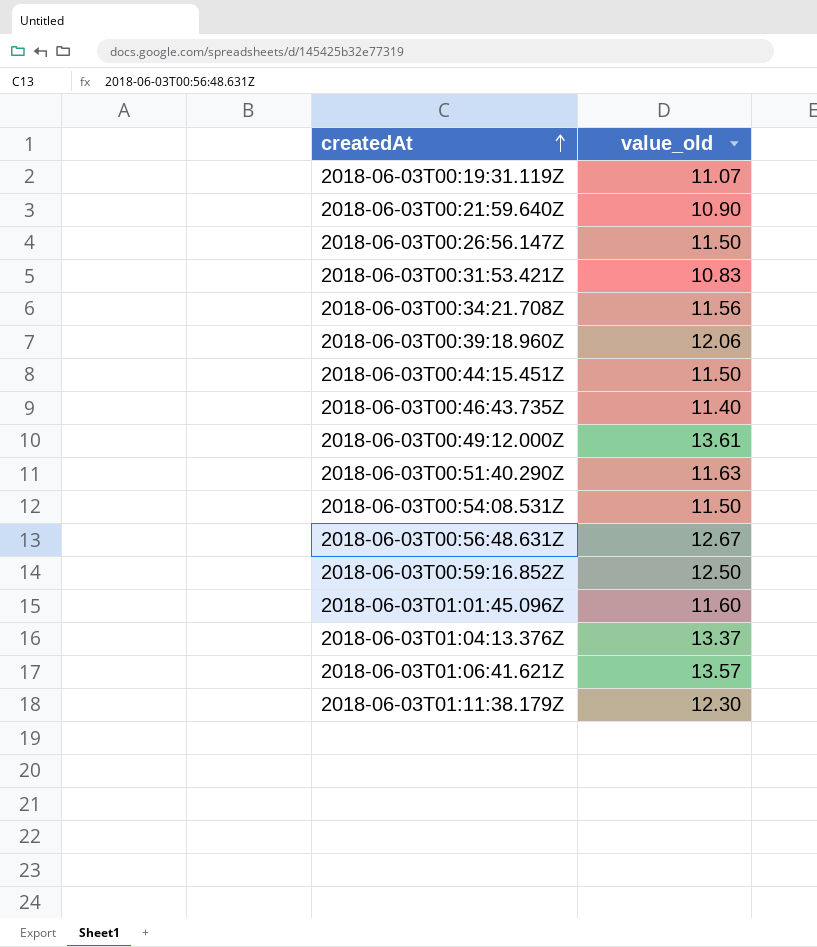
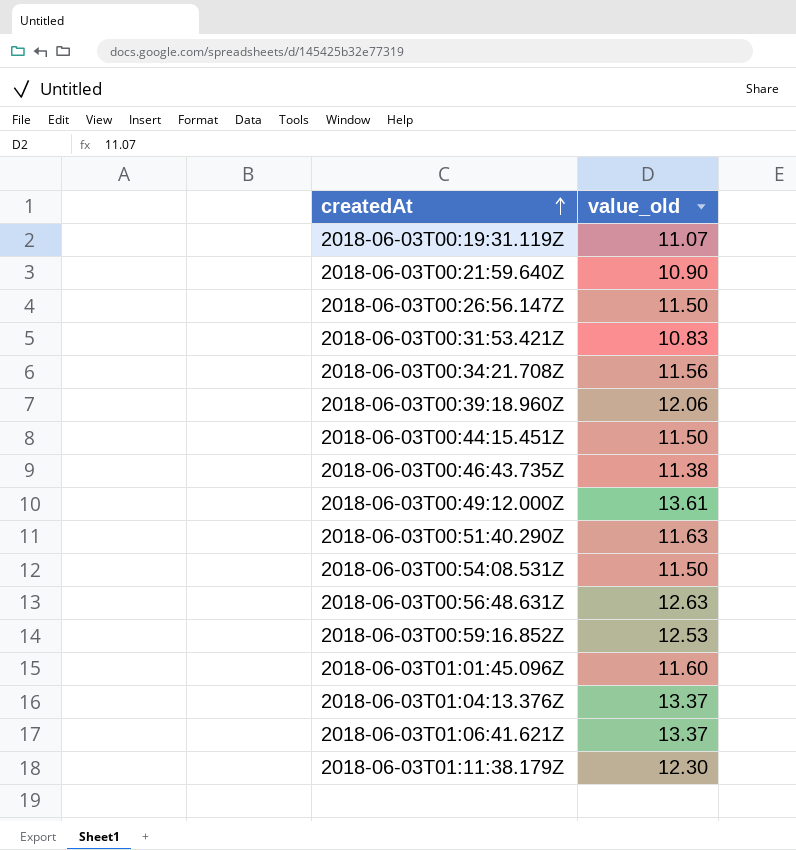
2018-06-03T00:46:43.735Z | value_old: 11.40 -> 11.38
2018-06-03T00:56:48.631Z | value_old: 12.67 -> 12.63
2018-06-03T00:59:16.852Z | value_old: 12.50 -> 12.53
2018-06-03T01:06:41.621Z | value_old: 13.57 -> 13.37

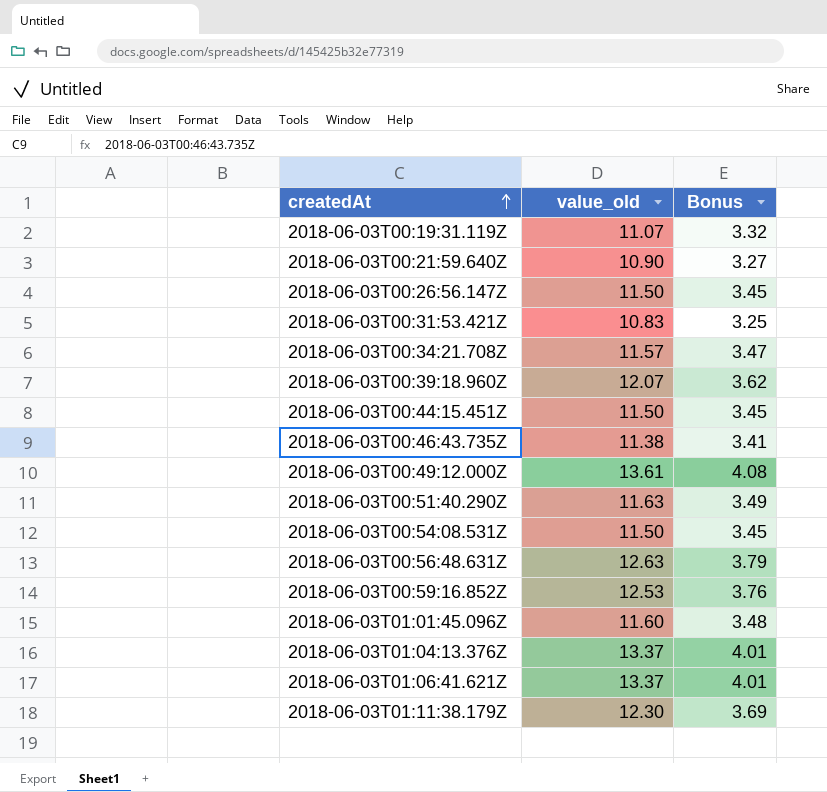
column Bonus | formula: none -> [value_old] * 0.3
2018-06-03T00:34:21.708Z | value_old: 11.56 -> 11.57
2018-06-03T00:39:18.960Z | value_old: 12.06 -> 12.07

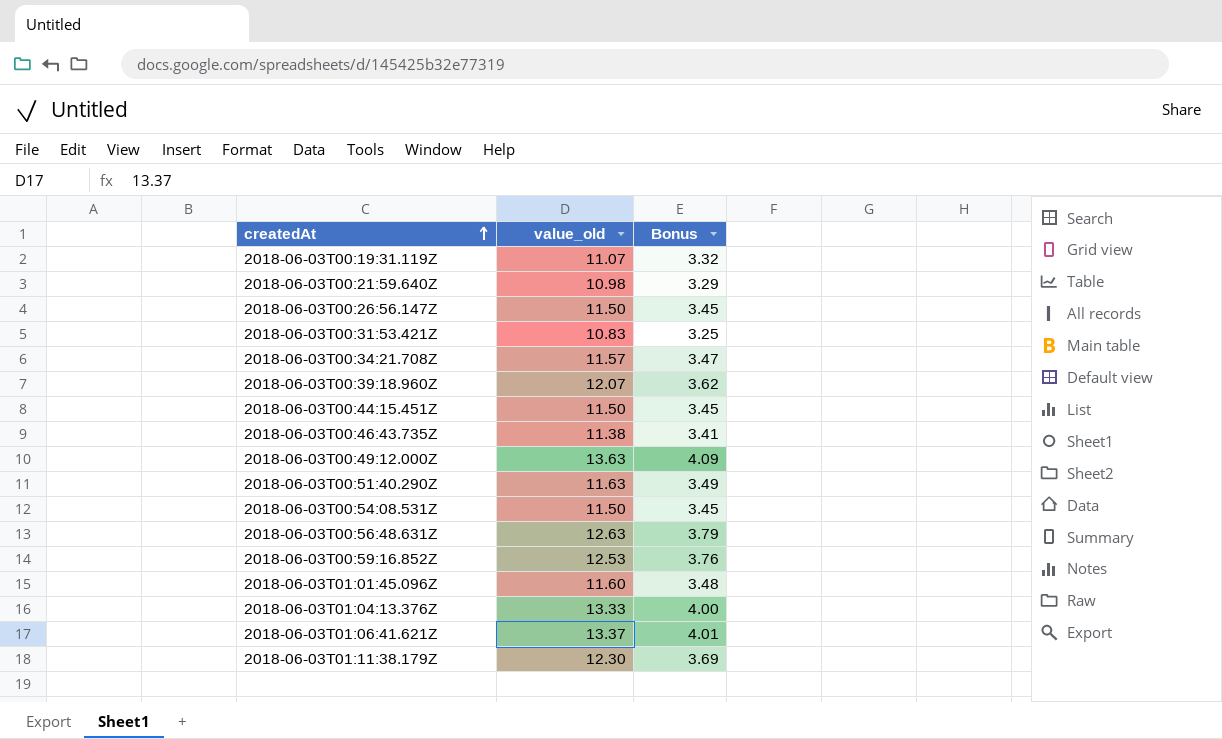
2018-06-03T00:21:59.640Z | value_old: 10.90 -> 10.98
2018-06-03T00:21:59.640Z | Bonus: 3.27 -> 3.29
2018-06-03T00:49:12.000Z | value_old: 13.61 -> 13.63
2018-06-03T00:49:12.000Z | Bonus: 4.08 -> 4.09
2018-06-03T01:04:13.376Z | value_old: 13.37 -> 13.33
2018-06-03T01:04:13.376Z | Bonus: 4.01 -> 4.00

